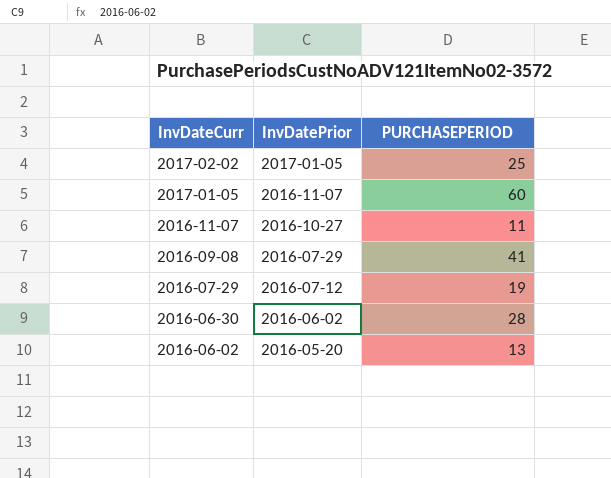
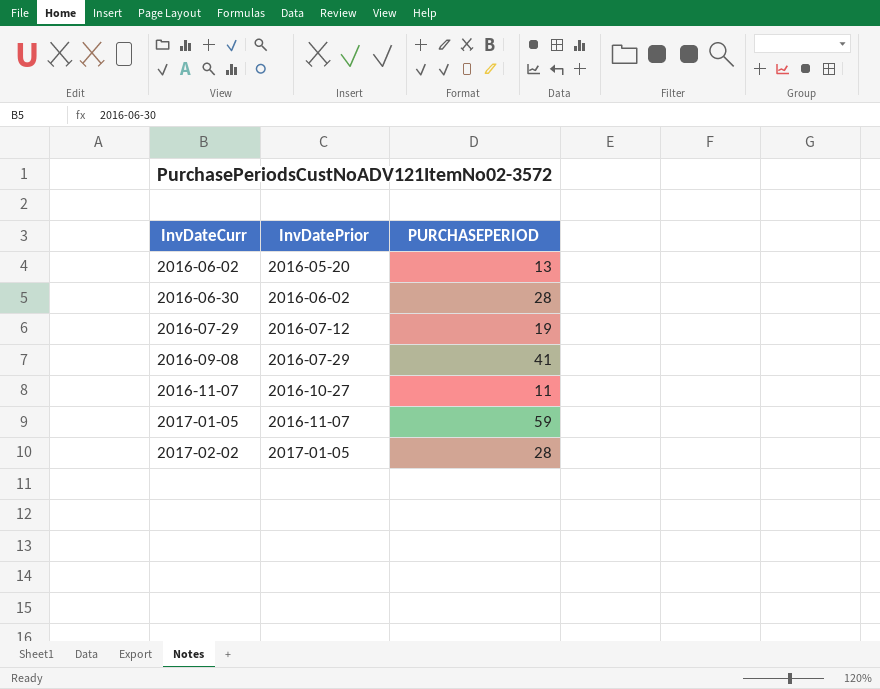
row order: InvDateCurr descending -> InvDateCurr ascending
2017-01-05 | PURCHASEPERIOD: 60 -> 59
2017-02-02 | PURCHASEPERIOD: 25 -> 28

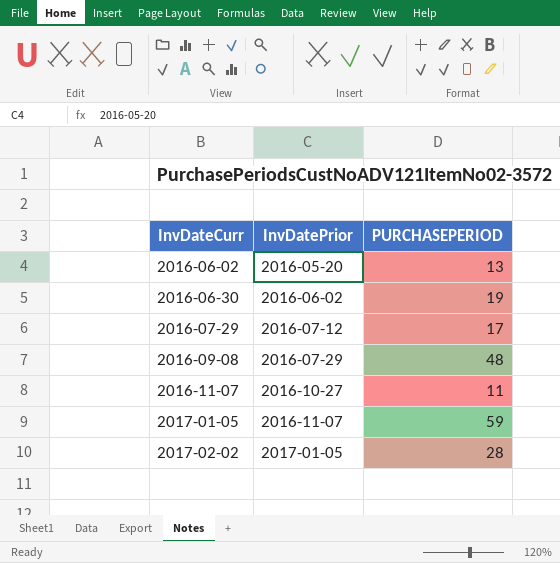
2016-06-30 | PURCHASEPERIOD: 28 -> 19
2016-07-29 | PURCHASEPERIOD: 19 -> 17
2016-09-08 | PURCHASEPERIOD: 41 -> 48

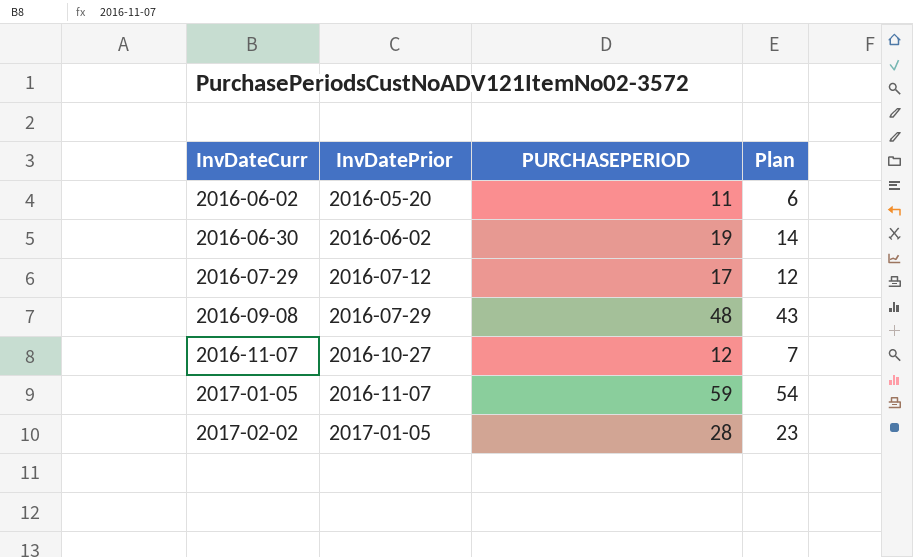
column Plan | formula: none -> [PURCHASEPERIOD] - 5
2016-06-02 | PURCHASEPERIOD: 13 -> 11
2016-11-07 | PURCHASEPERIOD: 11 -> 12

